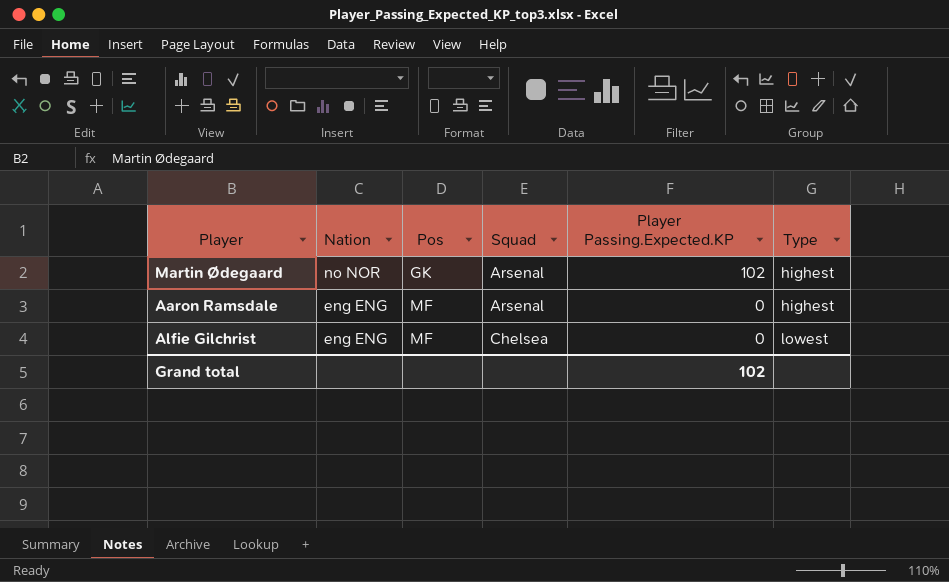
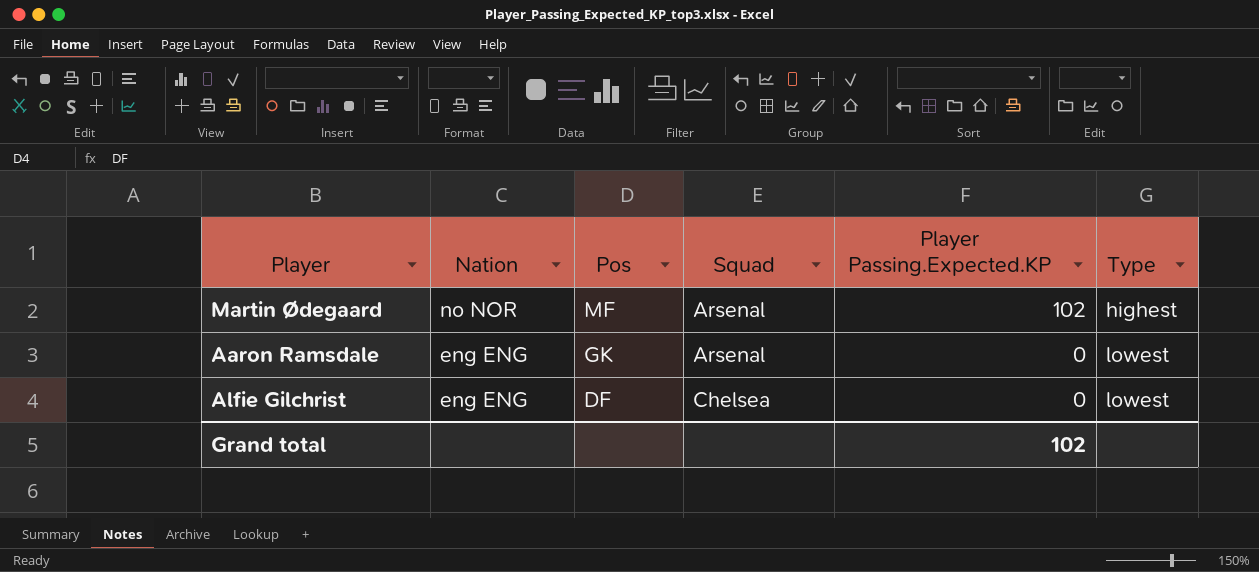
Martin Ødegaard | Pos: GK -> MF
Aaron Ramsdale | Pos: MF -> GK
Aaron Ramsdale | Type: highest -> lowest
Alfie Gilchrist | Pos: MF -> DF

